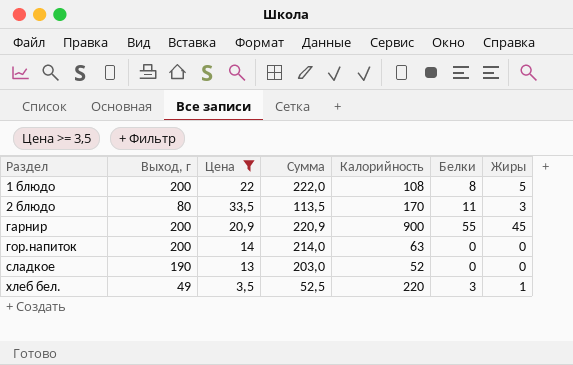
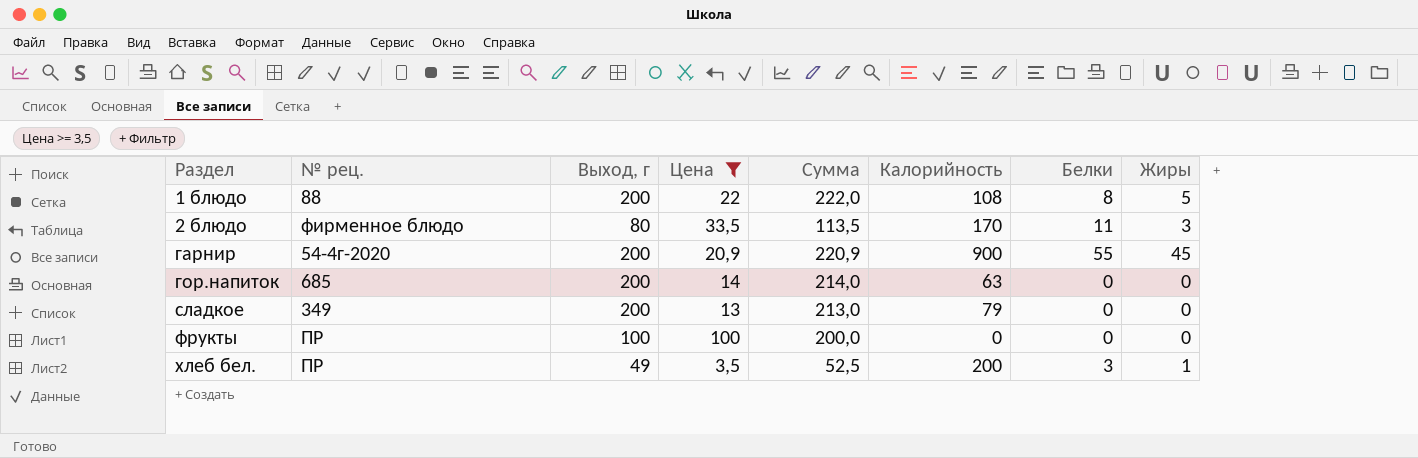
column № рец. | position: none -> 2
сладкое | Выход, г: 190 -> 200
сладкое | Сумма: 203,0 -> 213,0
сладкое | Калорийность: 52 -> 79
row фрукты: none -> ПР | 100 | 100 | 200,0 | 0 | 0 | 0
хлеб бел. | Калорийность: 220 -> 200

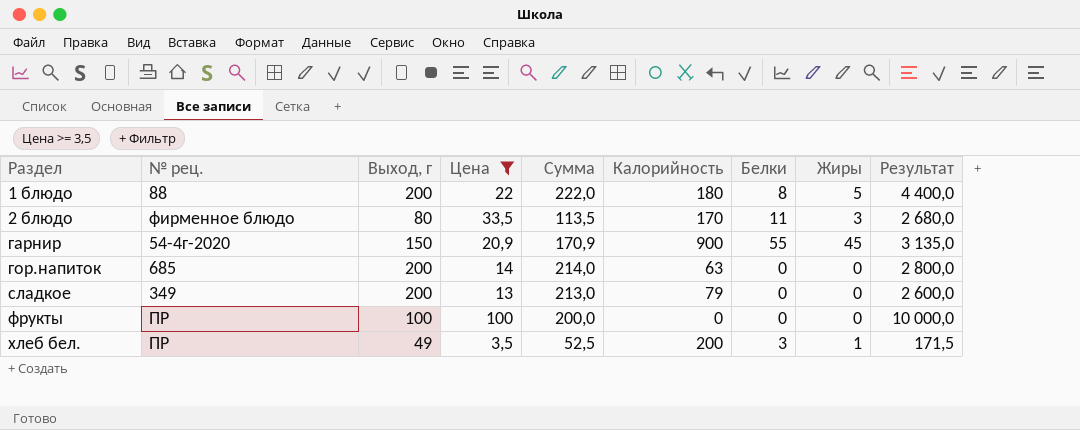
column Результат | formula: none -> [Выход, г] * [Цена]
1 блюдо | Калорийность: 108 -> 180
гарнир | Выход, г: 200 -> 150
гарнир | Сумма: 220,9 -> 170,9

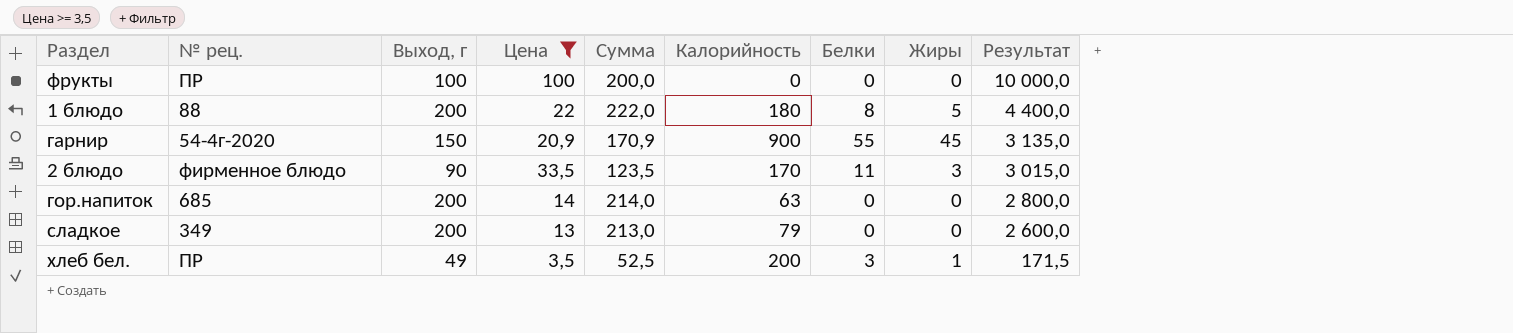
row order: Раздел ascending -> Результат descending
2 блюдо | Выход, г: 80 -> 90
2 блюдо | Сумма: 113,5 -> 123,5
2 блюдо | Результат: 2 680,0 -> 3 015,0

